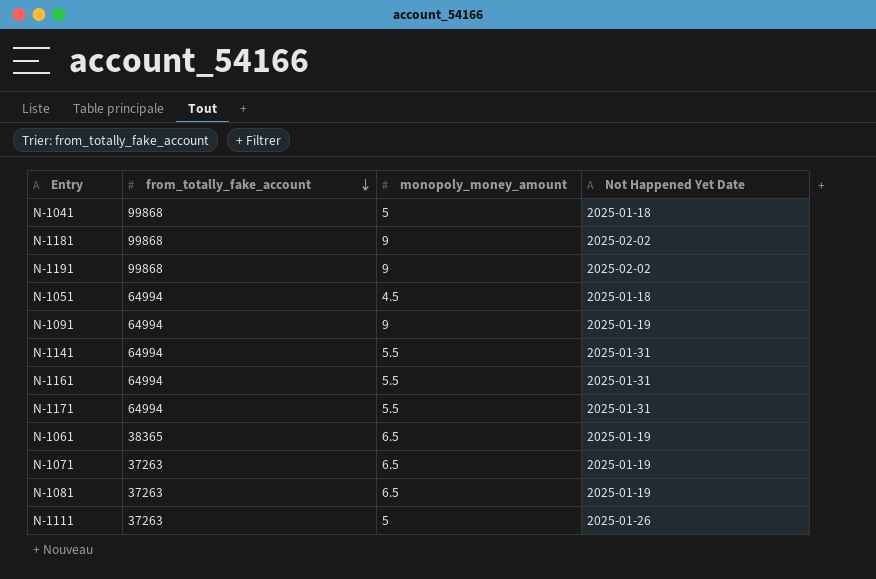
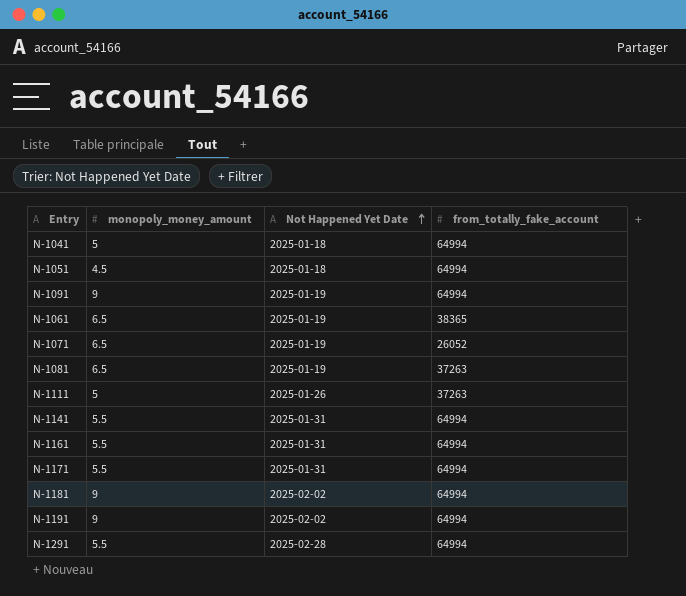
row order: from_totally_fake_account descending -> Not Happened Yet Date ascending
column from_totally_fake_account | position: 2 -> 4
N-1041 | from_totally_fake_account: 99868 -> 64994
N-1071 | from_totally_fake_account: 37263 -> 26052
N-1181 | from_totally_fake_account: 99868 -> 64994
N-1191 | from_totally_fake_account: 99868 -> 64994
row N-1291: none -> 5.5 | 2025-02-28 | 64994

